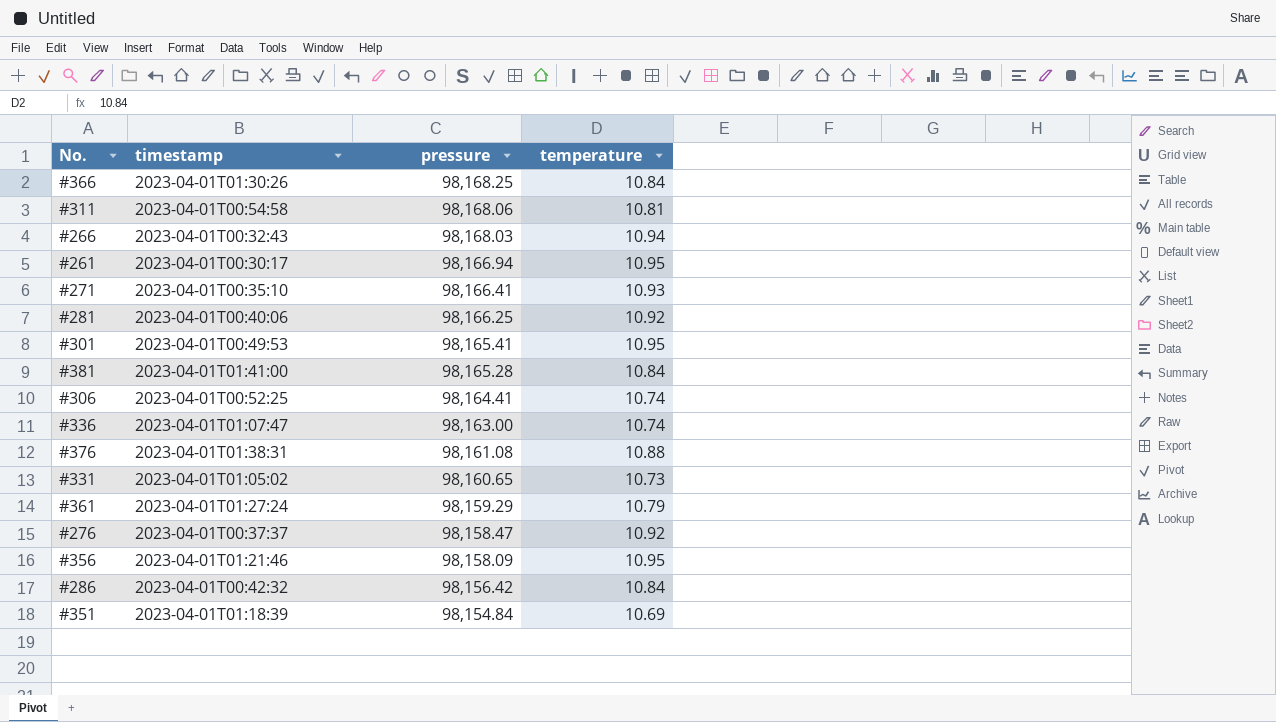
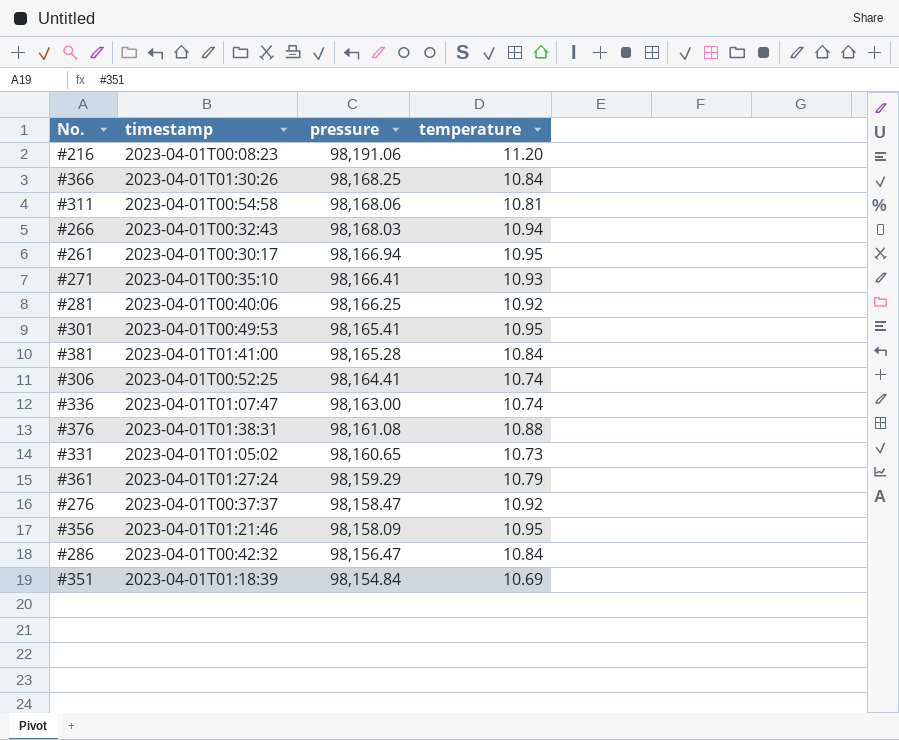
row #216: none -> 2023-04-01T00:08:23 | 98,191.06 | 11.20
#286 | pressure: 98,156.42 -> 98,156.47

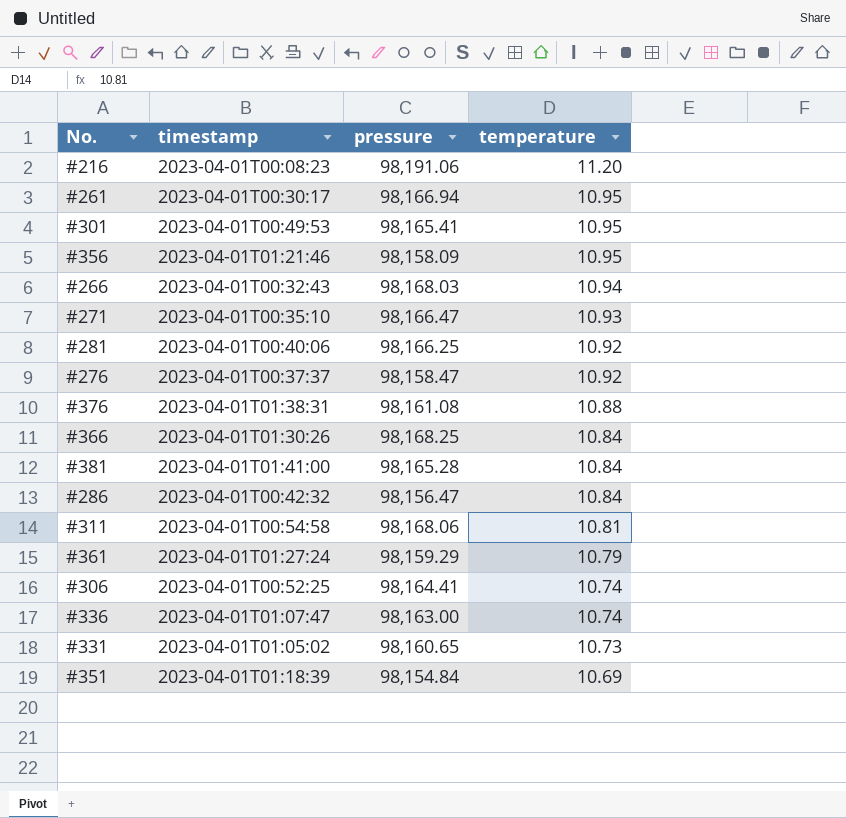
row order: pressure descending -> temperature descending
#271 | pressure: 98,166.41 -> 98,166.47

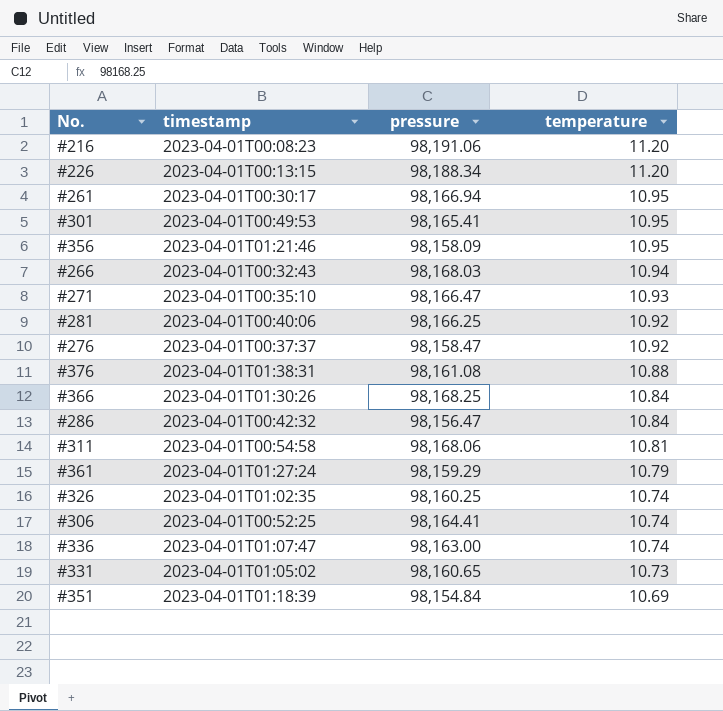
row #381: 2023-04-01T01:41:00 | 98,165.28 | 10.84 -> none
row #226: none -> 2023-04-01T00:13:15 | 98,188.34 | 11.20
row #326: none -> 2023-04-01T01:02:35 | 98,160.25 | 10.74

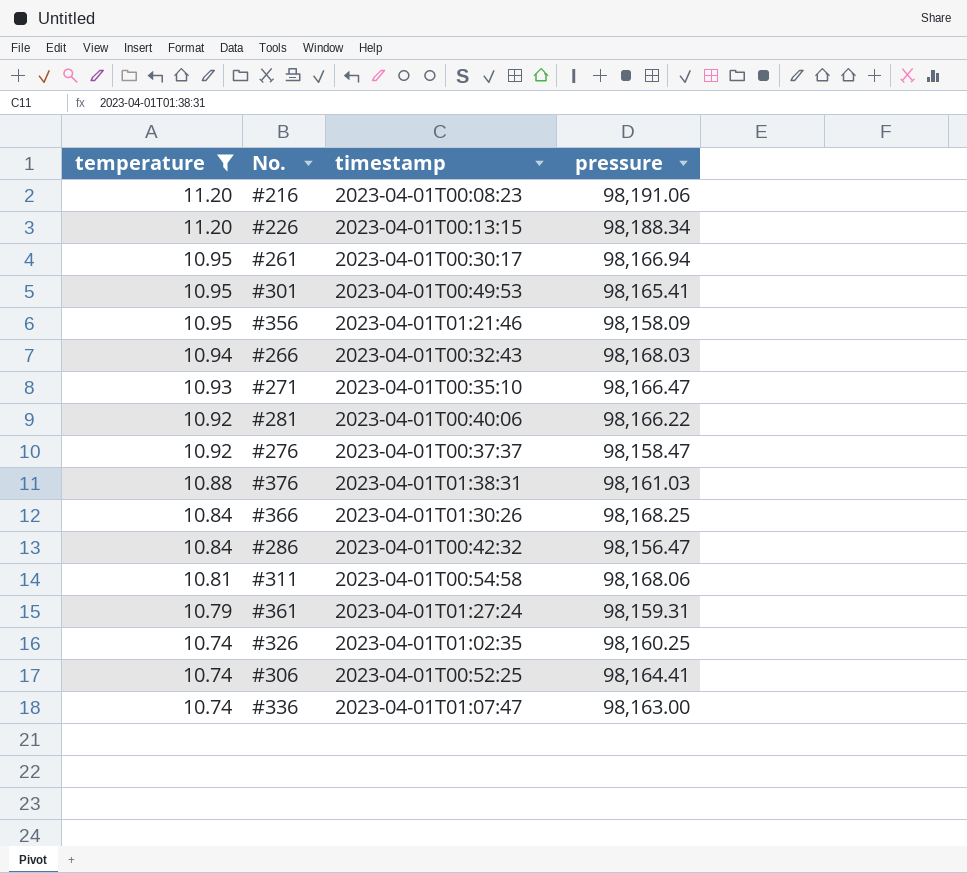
filter: none -> temperature >= 10.74
column temperature | position: 4 -> 1
#281 | pressure: 98,166.25 -> 98,166.22
#376 | pressure: 98,161.08 -> 98,161.03
#361 | pressure: 98,159.29 -> 98,159.31

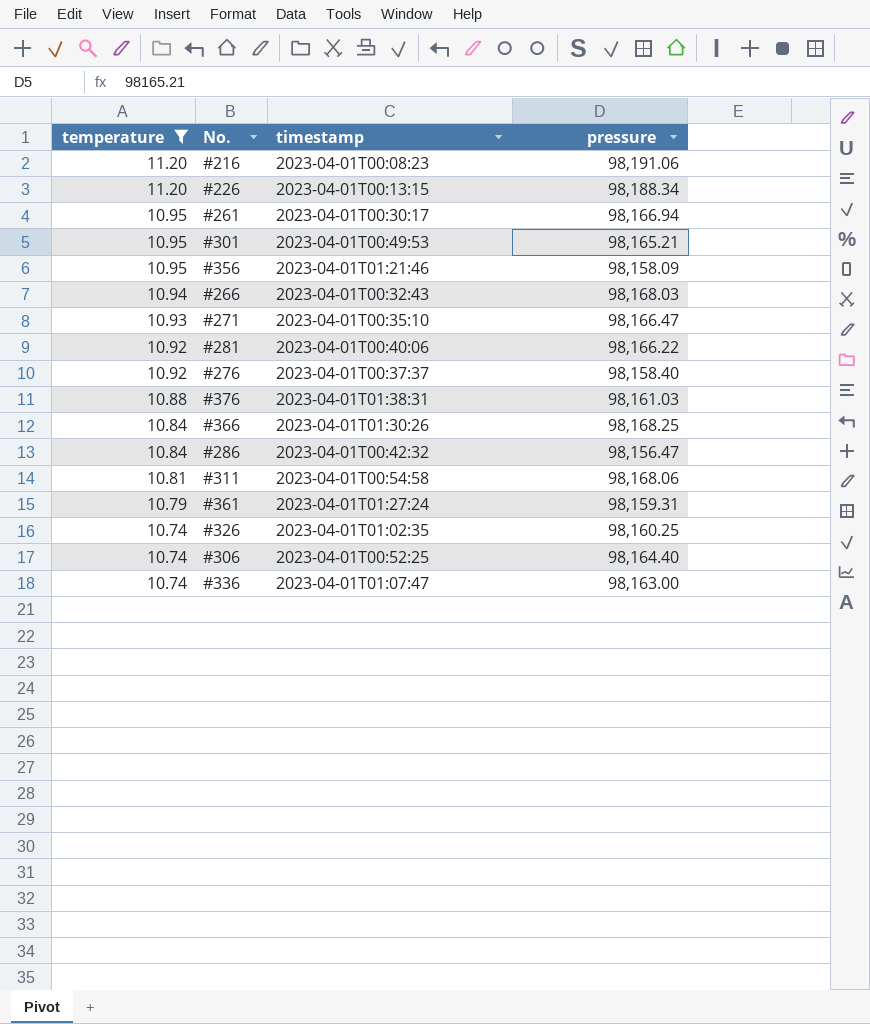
#301 | pressure: 98,165.41 -> 98,165.21
#276 | pressure: 98,158.47 -> 98,158.40
#306 | pressure: 98,164.41 -> 98,164.40

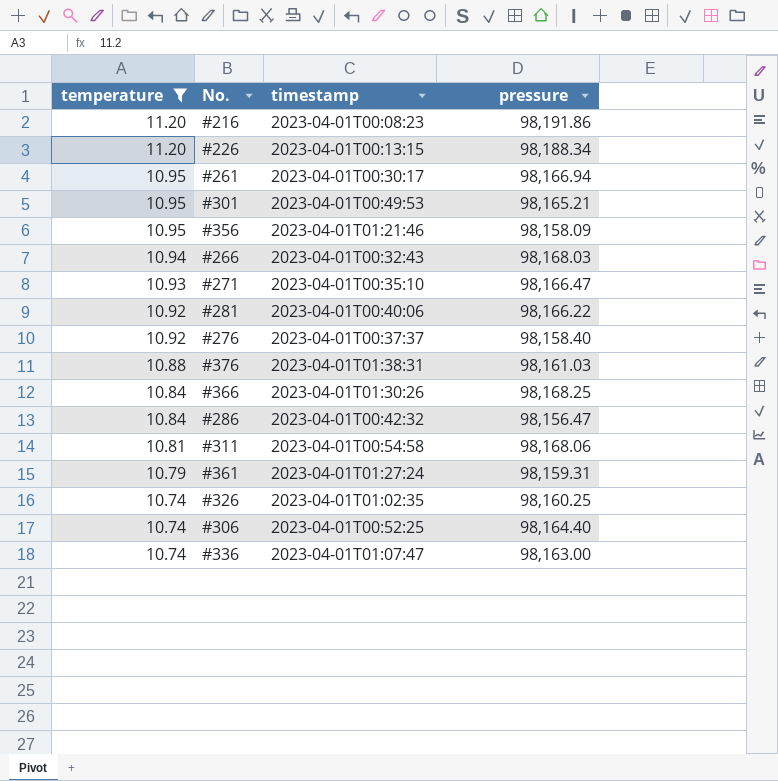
#216 | pressure: 98,191.06 -> 98,191.86

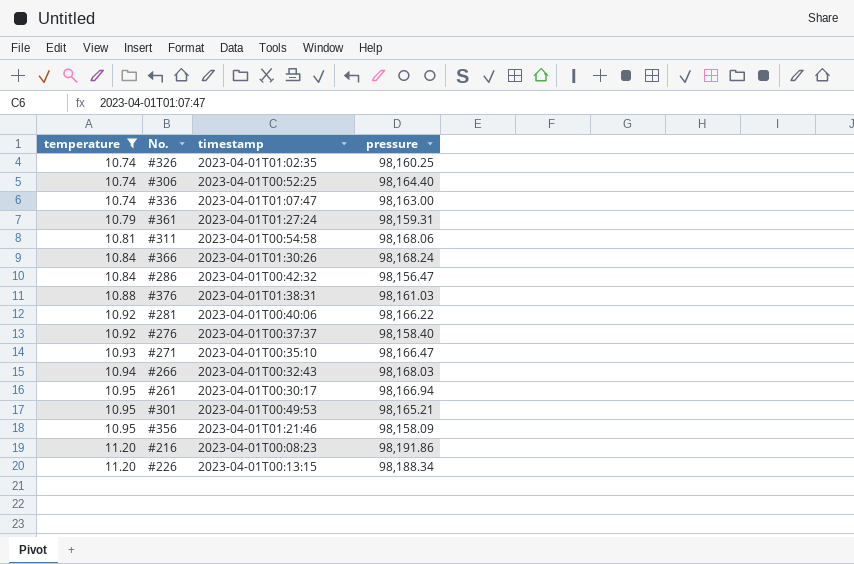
row order: temperature descending -> temperature ascending
#366 | pressure: 98,168.25 -> 98,168.24

